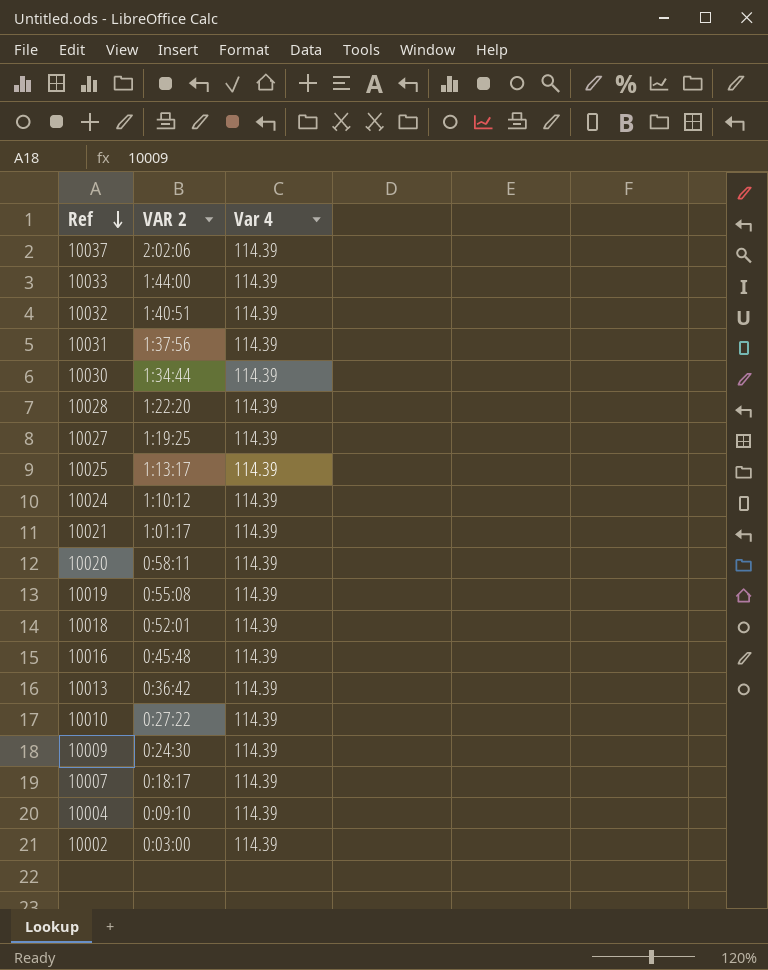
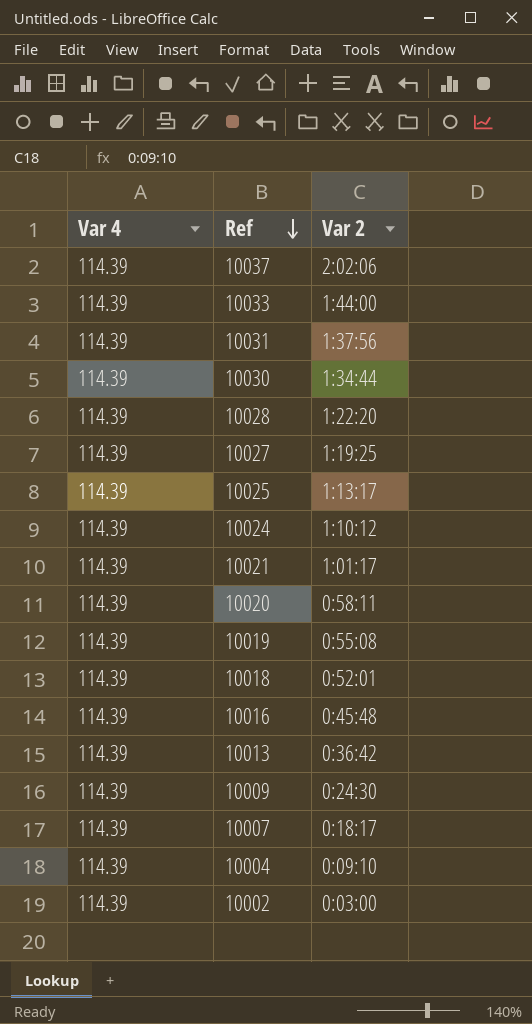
column Var 4 | position: 3 -> 1
column name: VAR 2 -> Var 2
row 10032: 1:40:51 | 114.39 -> none
row 10010: 0:27:22 | 114.39 -> none

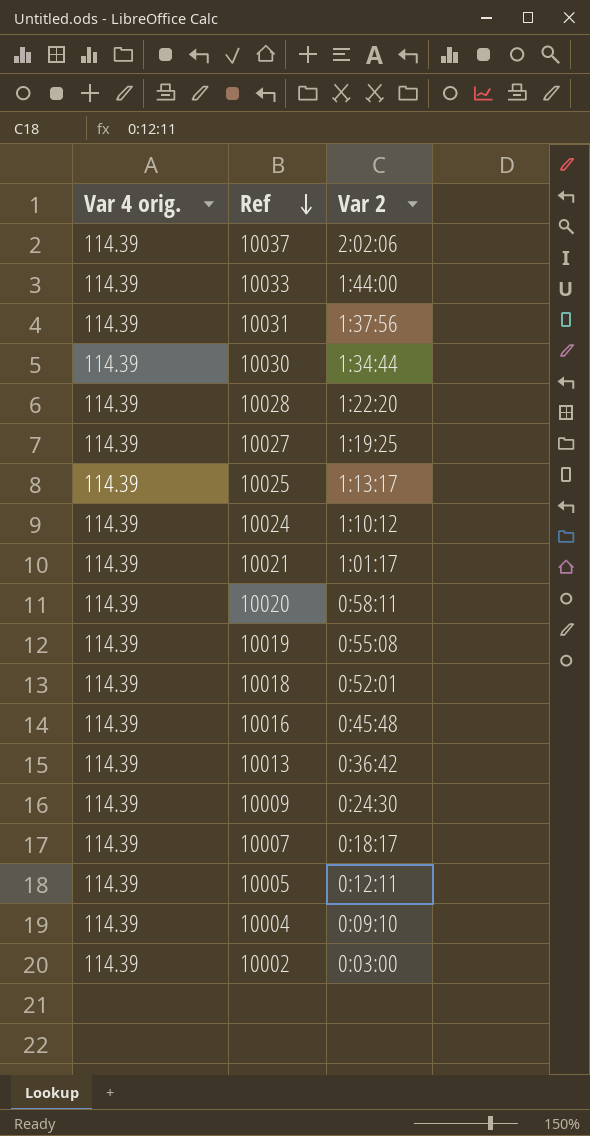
column name: Var 4 -> Var 4 orig.
row 10005: none -> 114.39 | 0:12:11

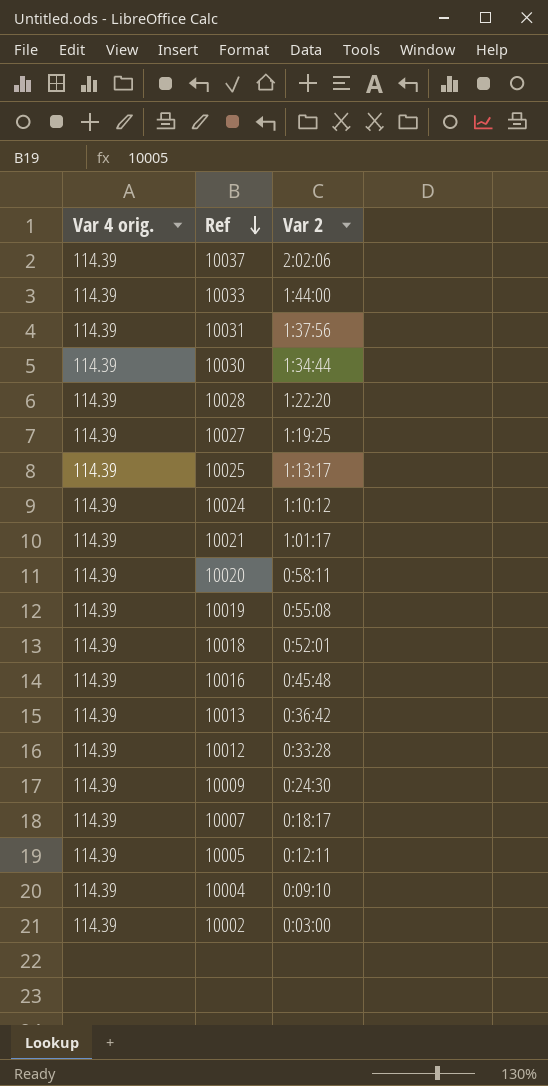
row 10012: none -> 114.39 | 0:33:28

